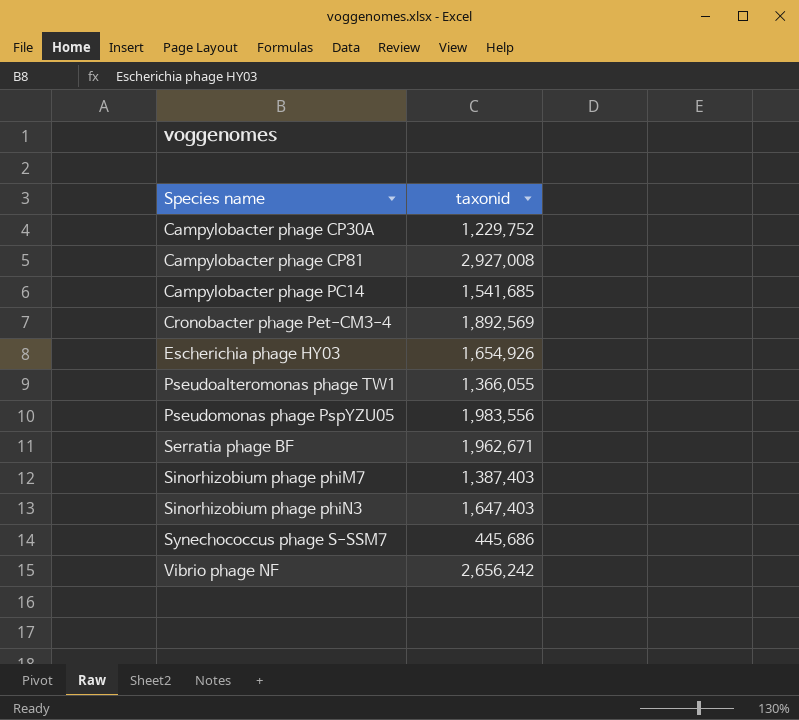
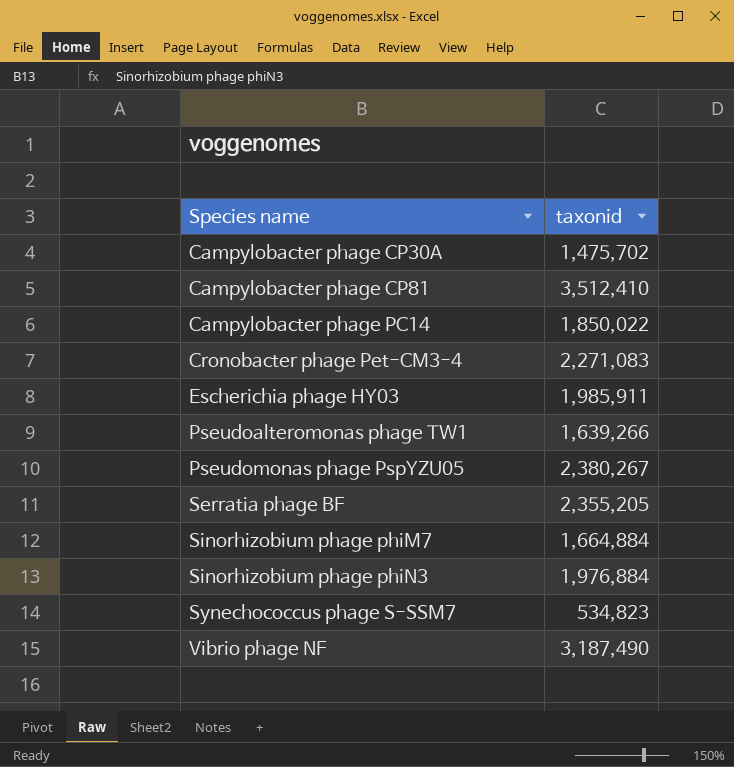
Campylobacter phage CP30A | taxonid: 1,229,752 -> 1,475,702
Campylobacter phage CP81 | taxonid: 2,927,008 -> 3,512,410
Campylobacter phage PC14 | taxonid: 1,541,685 -> 1,850,022
Cronobacter phage Pet-CM3-4 | taxonid: 1,892,569 -> 2,271,083
Escherichia phage HY03 | taxonid: 1,654,926 -> 1,985,911
Pseudoalteromonas phage TW1 | taxonid: 1,366,055 -> 1,639,266
Pseudomonas phage PspYZU05 | taxonid: 1,983,556 -> 2,380,267
Serratia phage BF | taxonid: 1,962,671 -> 2,355,205
Sinorhizobium phage phiM7 | taxonid: 1,387,403 -> 1,664,884
Sinorhizobium phage phiN3 | taxonid: 1,647,403 -> 1,976,884
Synechococcus phage S-SSM7 | taxonid: 445,686 -> 534,823
Vibrio phage NF | taxonid: 2,656,242 -> 3,187,490

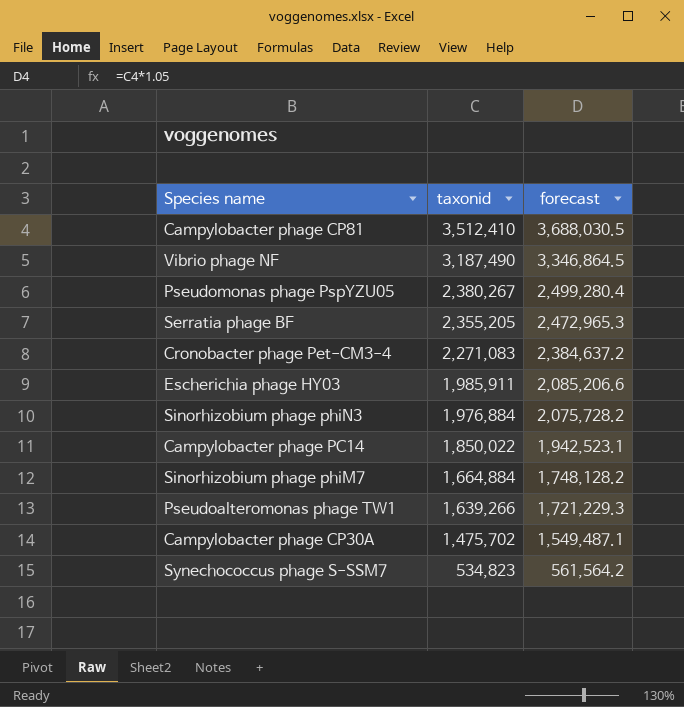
row order: Species name ascending -> taxonid descending
column forecast | formula: none -> [taxonid] * 1.05

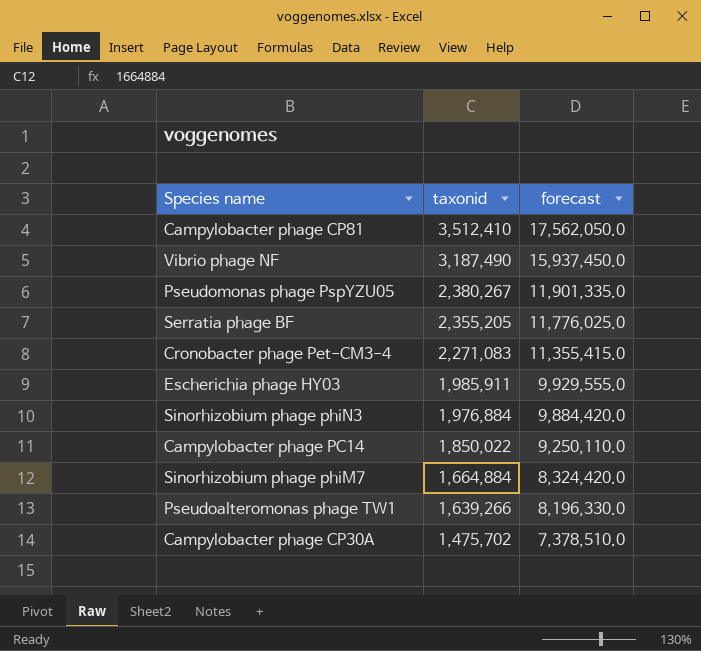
column forecast | formula: [taxonid] * 1.05 -> [taxonid] * 5
row Synechococcus phage S-SSM7: 534,823 | 561,564.2 -> none

